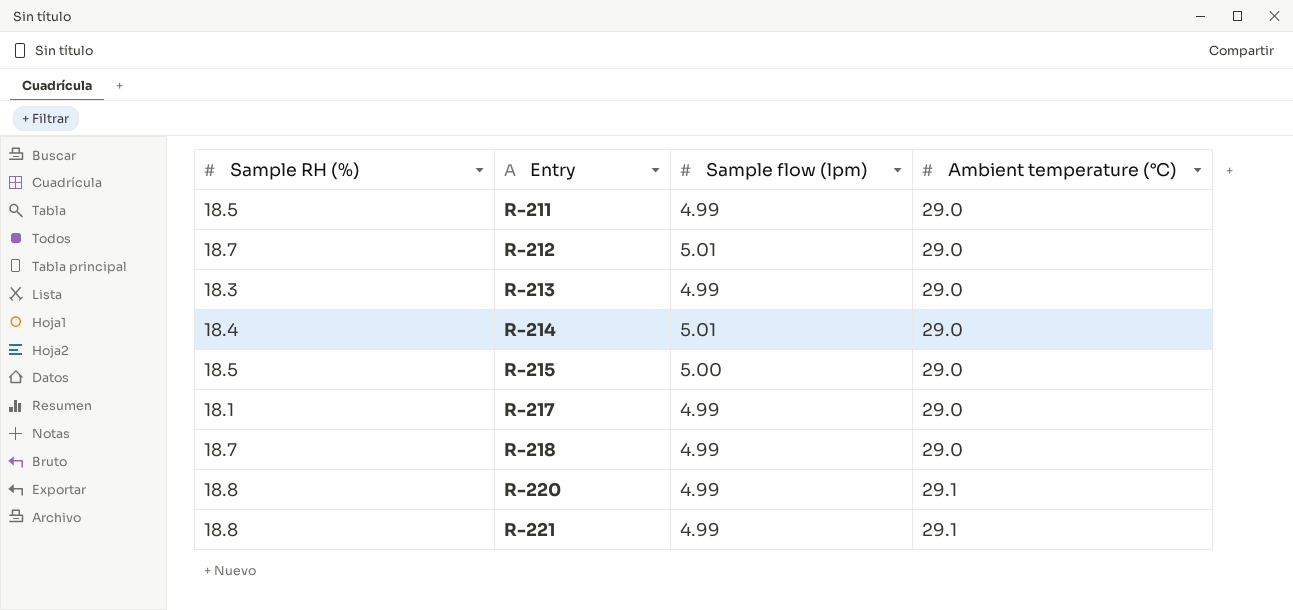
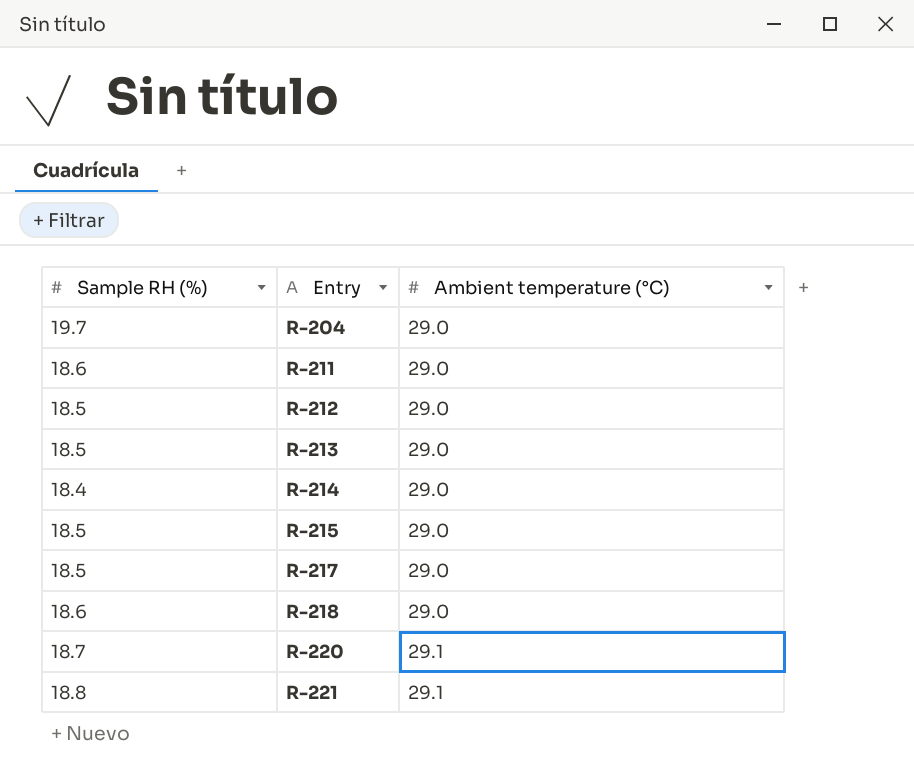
column Sample flow (lpm) | position: 3 -> none
row R-204: none -> 19.7 | 29.0
R-211 | Sample RH (%): 18.5 -> 18.6
R-212 | Sample RH (%): 18.7 -> 18.5
R-213 | Sample RH (%): 18.3 -> 18.5
R-217 | Sample RH (%): 18.1 -> 18.5
R-218 | Sample RH (%): 18.7 -> 18.6
R-220 | Sample RH (%): 18.8 -> 18.7

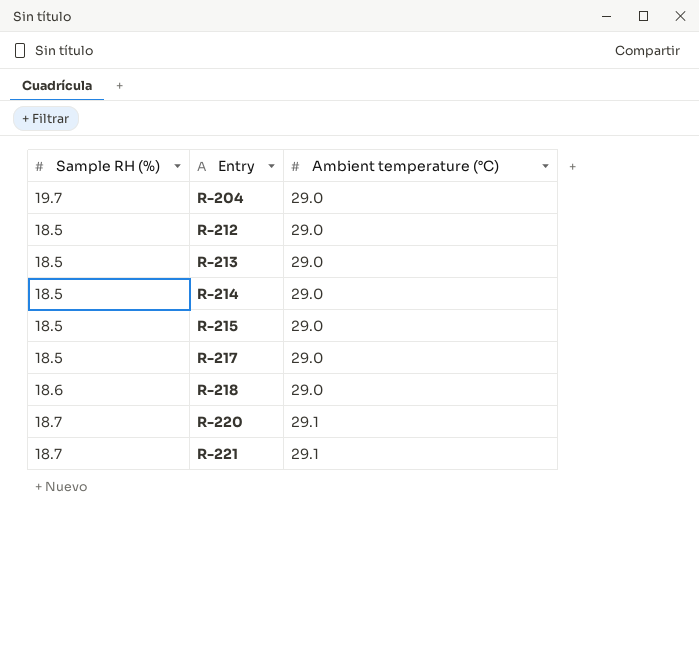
row R-211: 18.6 | 29.0 -> none
R-214 | Sample RH (%): 18.4 -> 18.5
R-221 | Sample RH (%): 18.8 -> 18.7

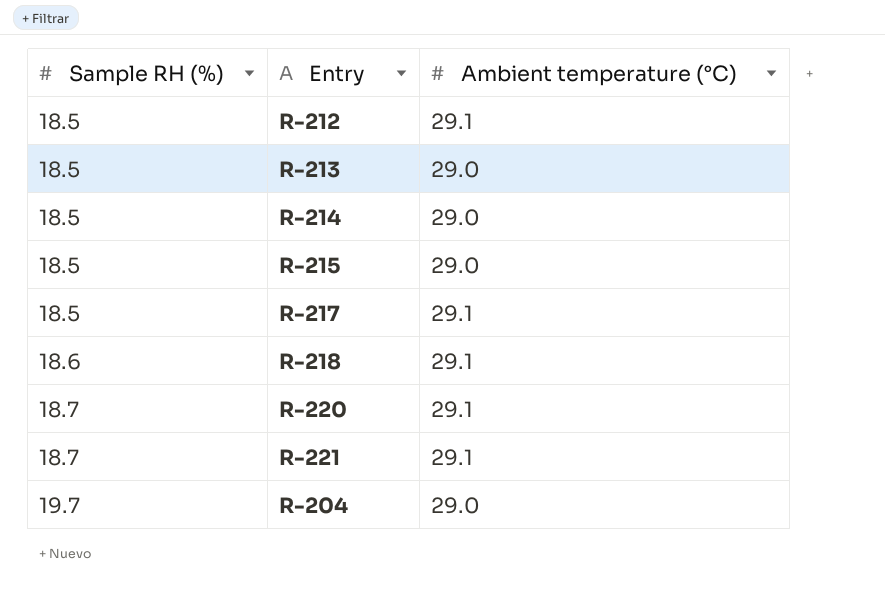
row order: Entry ascending -> Sample RH (%) ascending
R-212 | Ambient temperature (°C): 29.0 -> 29.1
R-217 | Ambient temperature (°C): 29.0 -> 29.1
R-218 | Ambient temperature (°C): 29.0 -> 29.1

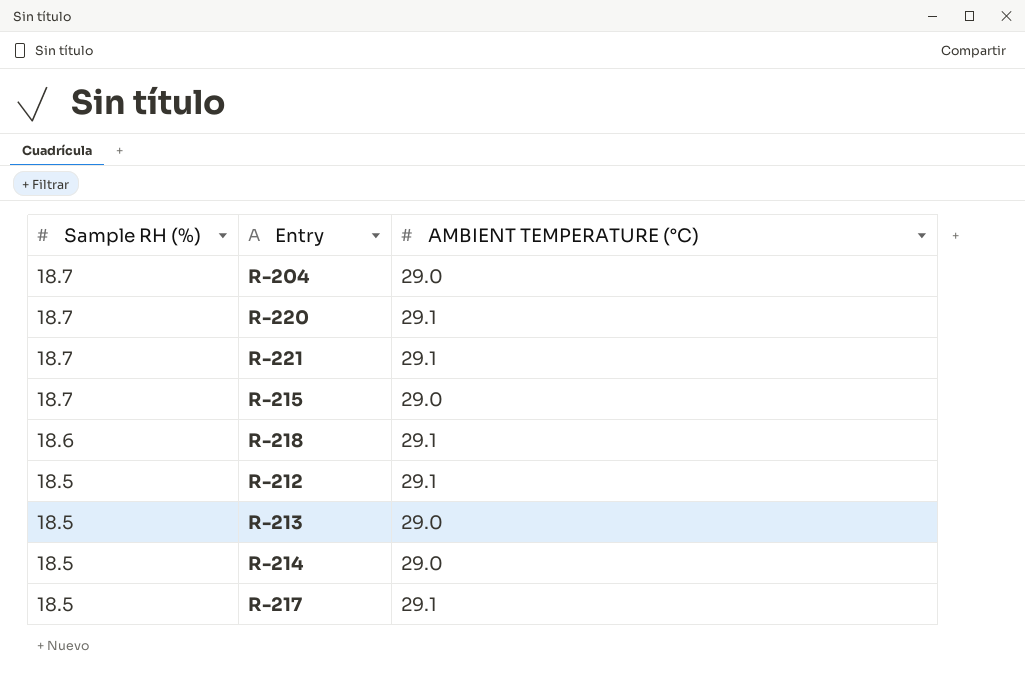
row order: Sample RH (%) ascending -> Sample RH (%) descending
column name: Ambient temperature (°C) -> AMBIENT TEMPERATURE (°C)
R-204 | Sample RH (%): 19.7 -> 18.7
R-215 | Sample RH (%): 18.5 -> 18.7

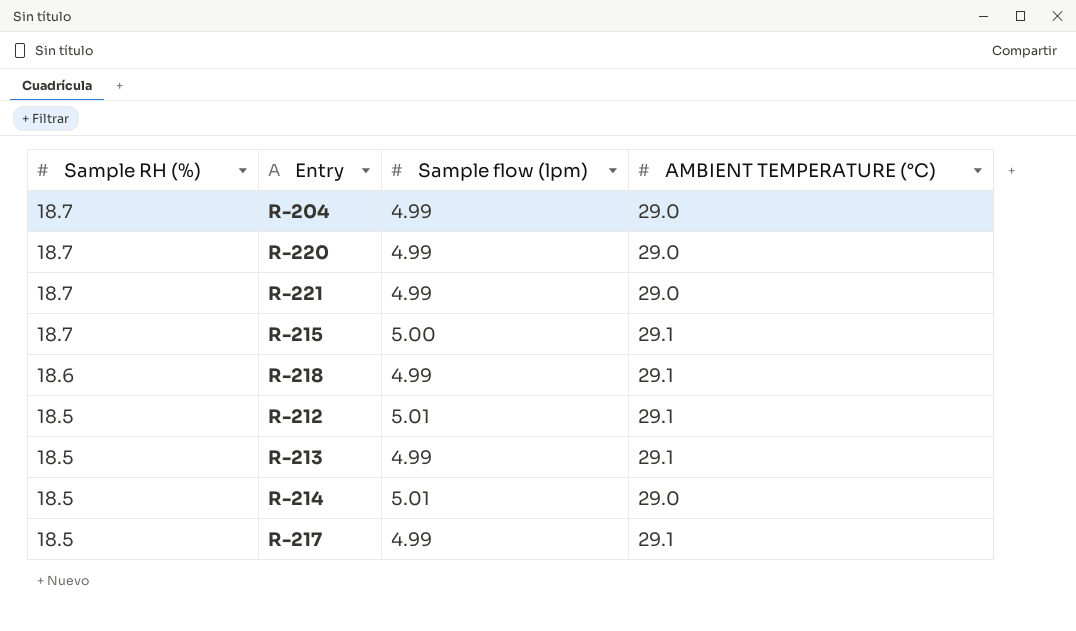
column Sample flow (lpm) | position: none -> 3
R-220 | AMBIENT TEMPERATURE (°C): 29.1 -> 29.0
R-221 | AMBIENT TEMPERATURE (°C): 29.1 -> 29.0
R-215 | AMBIENT TEMPERATURE (°C): 29.0 -> 29.1
R-213 | AMBIENT TEMPERATURE (°C): 29.0 -> 29.1

